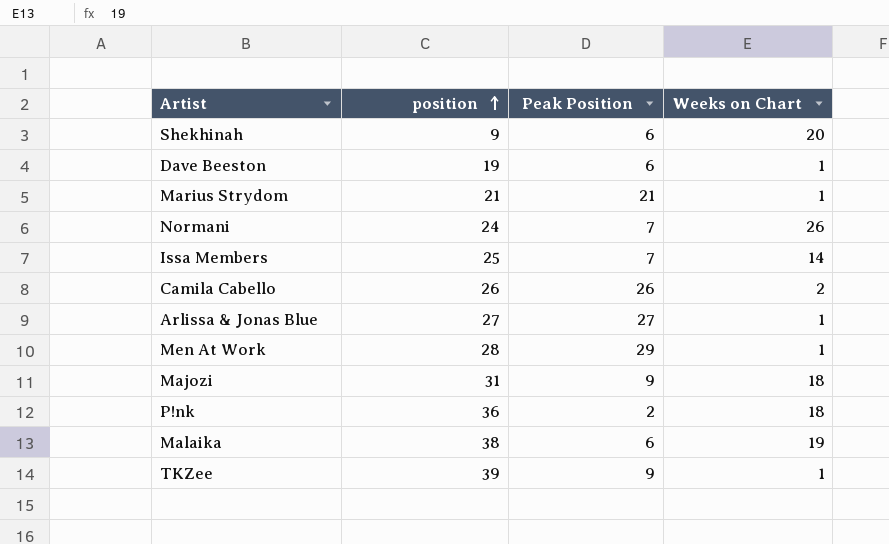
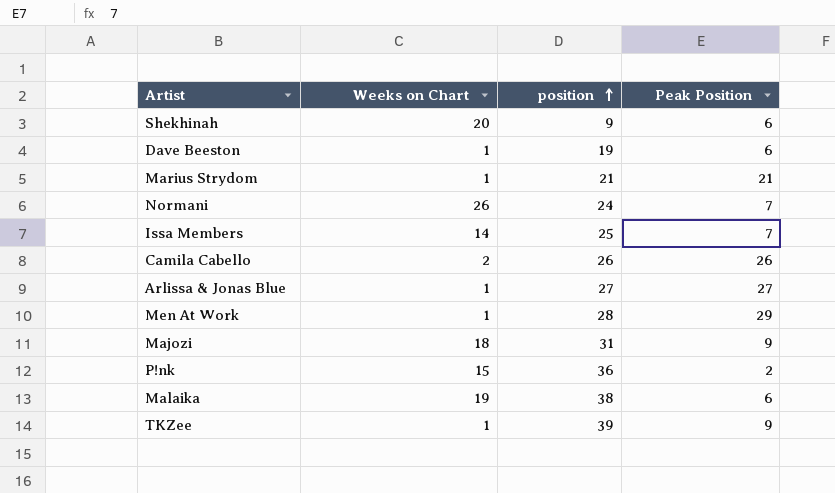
column Weeks on Chart | position: 4 -> 2
P!nk | Weeks on Chart: 18 -> 15

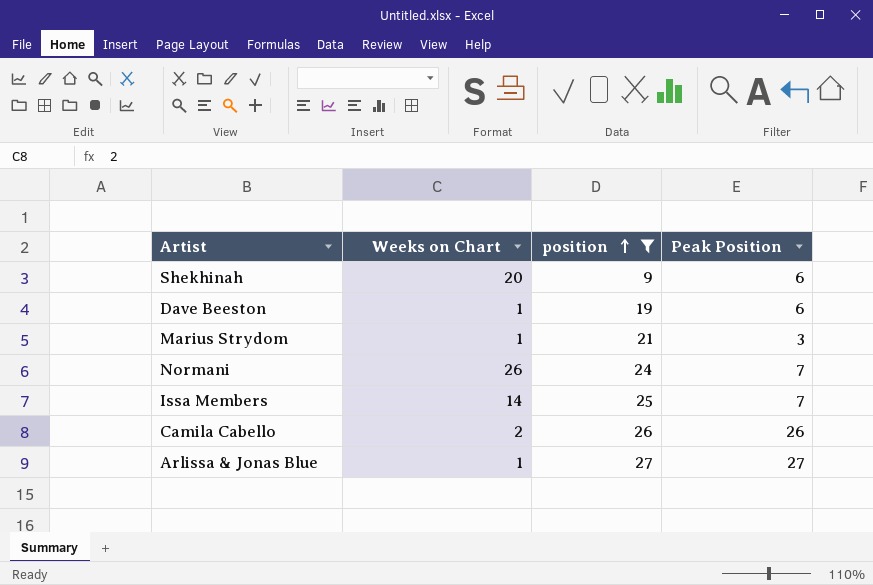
filter: none -> position <= 27
Marius Strydom | Peak Position: 21 -> 3

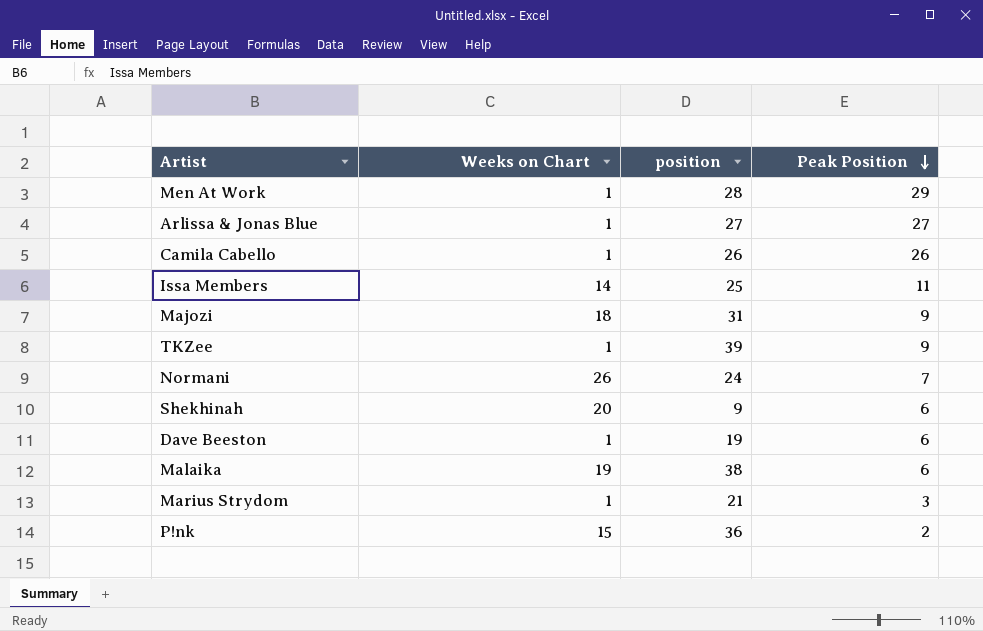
filter: position <= 27 -> none
row order: position ascending -> Peak Position descending
Camila Cabello | Weeks on Chart: 2 -> 1
Issa Members | Peak Position: 7 -> 11

